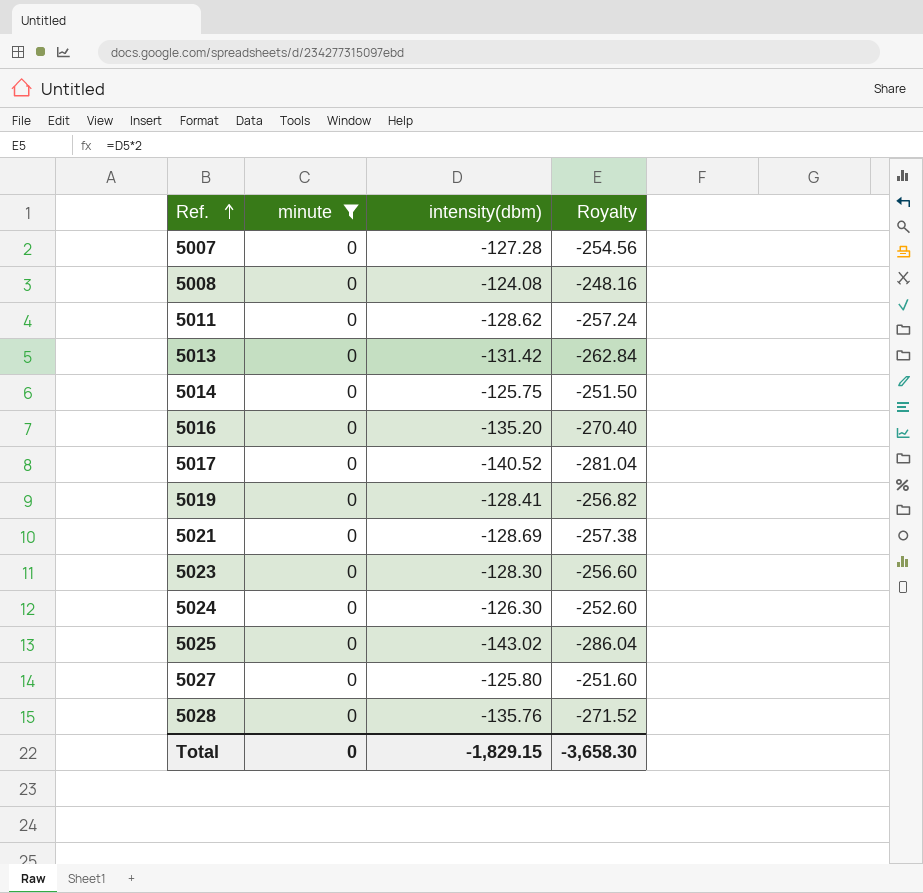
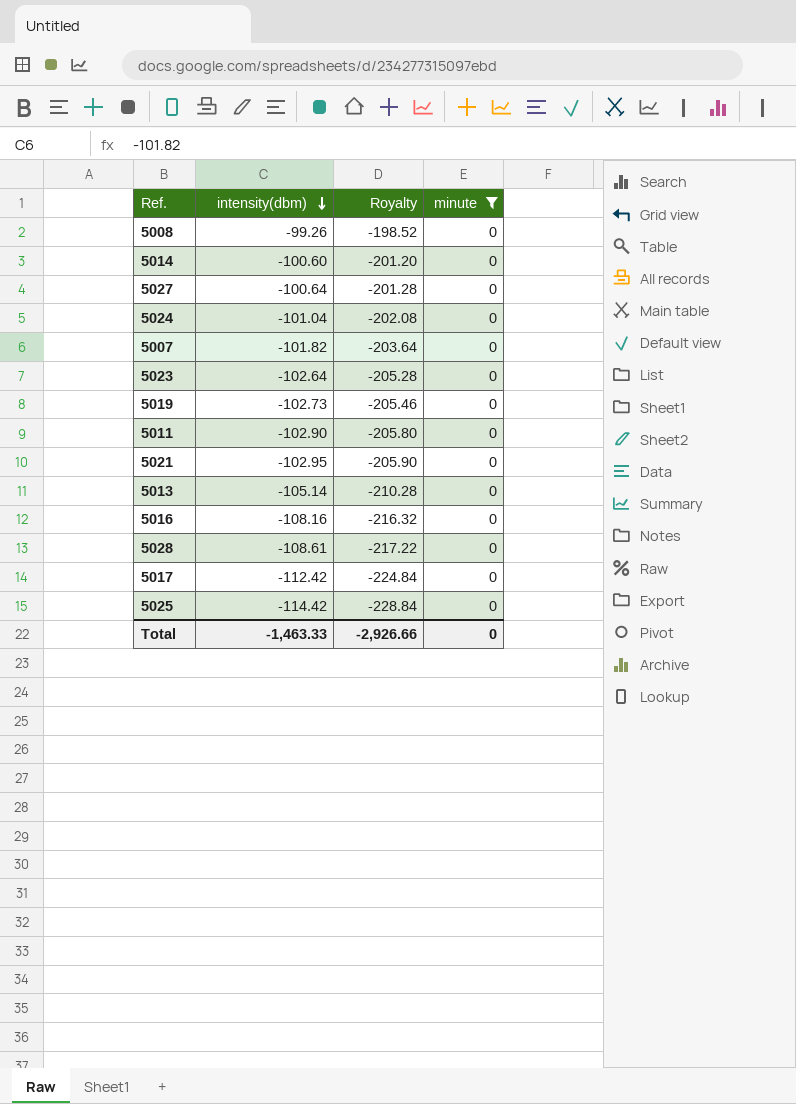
row order: Ref. ascending -> intensity(dbm) descending
column minute | position: 2 -> 4
5008 | intensity(dbm): -124.08 -> -99.26
5008 | Royalty: -248.16 -> -198.52
5014 | intensity(dbm): -125.75 -> -100.60
5014 | Royalty: -251.50 -> -201.20
5027 | intensity(dbm): -125.80 -> -100.64
5027 | Royalty: -251.60 -> -201.28
5024 | intensity(dbm): -126.30 -> -101.04
5024 | Royalty: -252.60 -> -202.08
5007 | intensity(dbm): -127.28 -> -101.82
5007 | Royalty: -254.56 -> -203.64
5023 | intensity(dbm): -128.30 -> -102.64
5023 | Royalty: -256.60 -> -205.28
5019 | intensity(dbm): -128.41 -> -102.73
5019 | Royalty: -256.82 -> -205.46
5011 | intensity(dbm): -128.62 -> -102.90
5011 | Royalty: -257.24 -> -205.80
5021 | intensity(dbm): -128.69 -> -102.95
5021 | Royalty: -257.38 -> -205.90
5013 | intensity(dbm): -131.42 -> -105.14
5013 | Royalty: -262.84 -> -210.28
5016 | intensity(dbm): -135.20 -> -108.16
5016 | Royalty: -270.40 -> -216.32
5028 | intensity(dbm): -135.76 -> -108.61
5028 | Royalty: -271.52 -> -217.22
5017 | intensity(dbm): -140.52 -> -112.42
5017 | Royalty: -281.04 -> -224.84
5025 | intensity(dbm): -143.02 -> -114.42
5025 | Royalty: -286.04 -> -228.84
Total | intensity(dbm): -1,829.15 -> -1,463.33
Total | Royalty: -3,658.30 -> -2,926.66

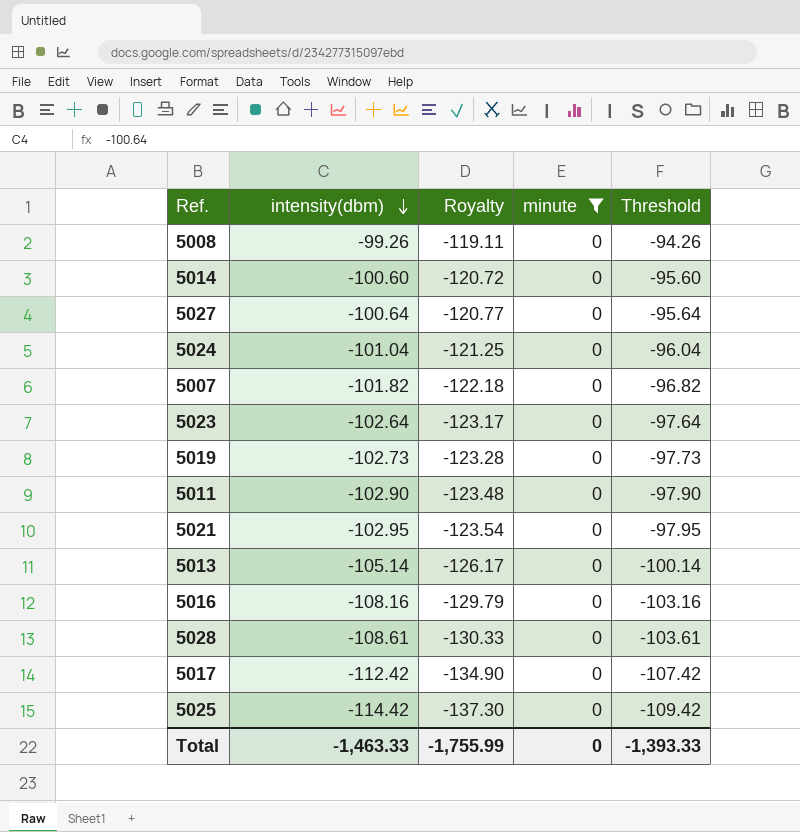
column Royalty | formula: [intensity(dbm)] * 2 -> [intensity(dbm)] * 1.2
column Threshold | formula: none -> [intensity(dbm)] + 5
Total | Royalty: -2,926.66 -> -1,755.99

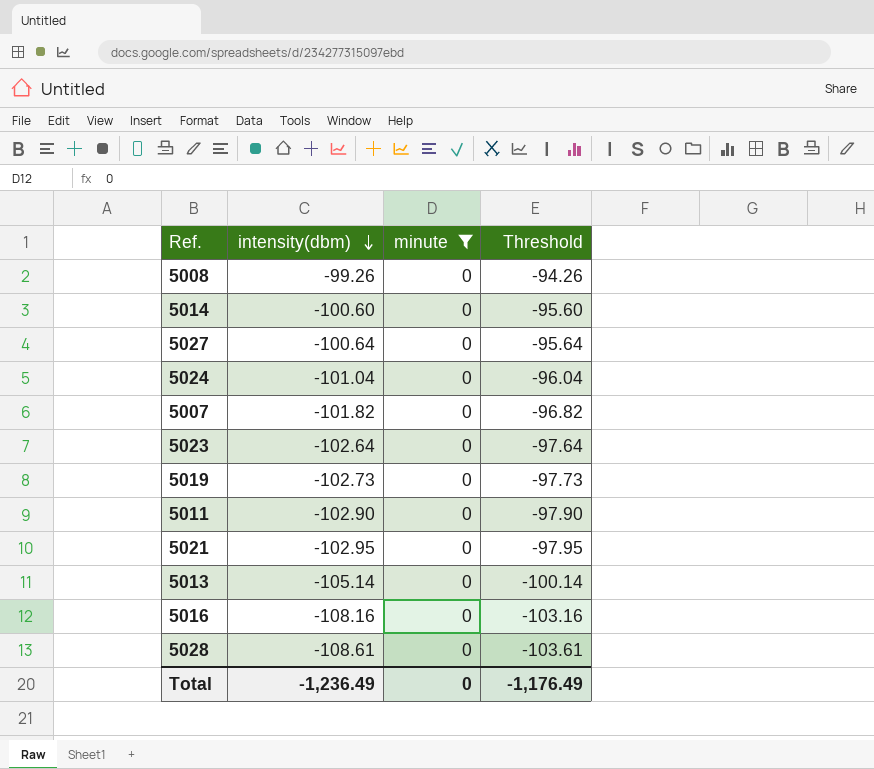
column Royalty | formula: [intensity(dbm)] * 1.2 -> none
row 5017: -112.42 | -134.90 | 0 | -107.42 -> none
row 5025: -114.42 | -137.30 | 0 | -109.42 -> none
Total | intensity(dbm): -1,463.33 -> -1,236.49
Total | Threshold: -1,393.33 -> -1,176.49

